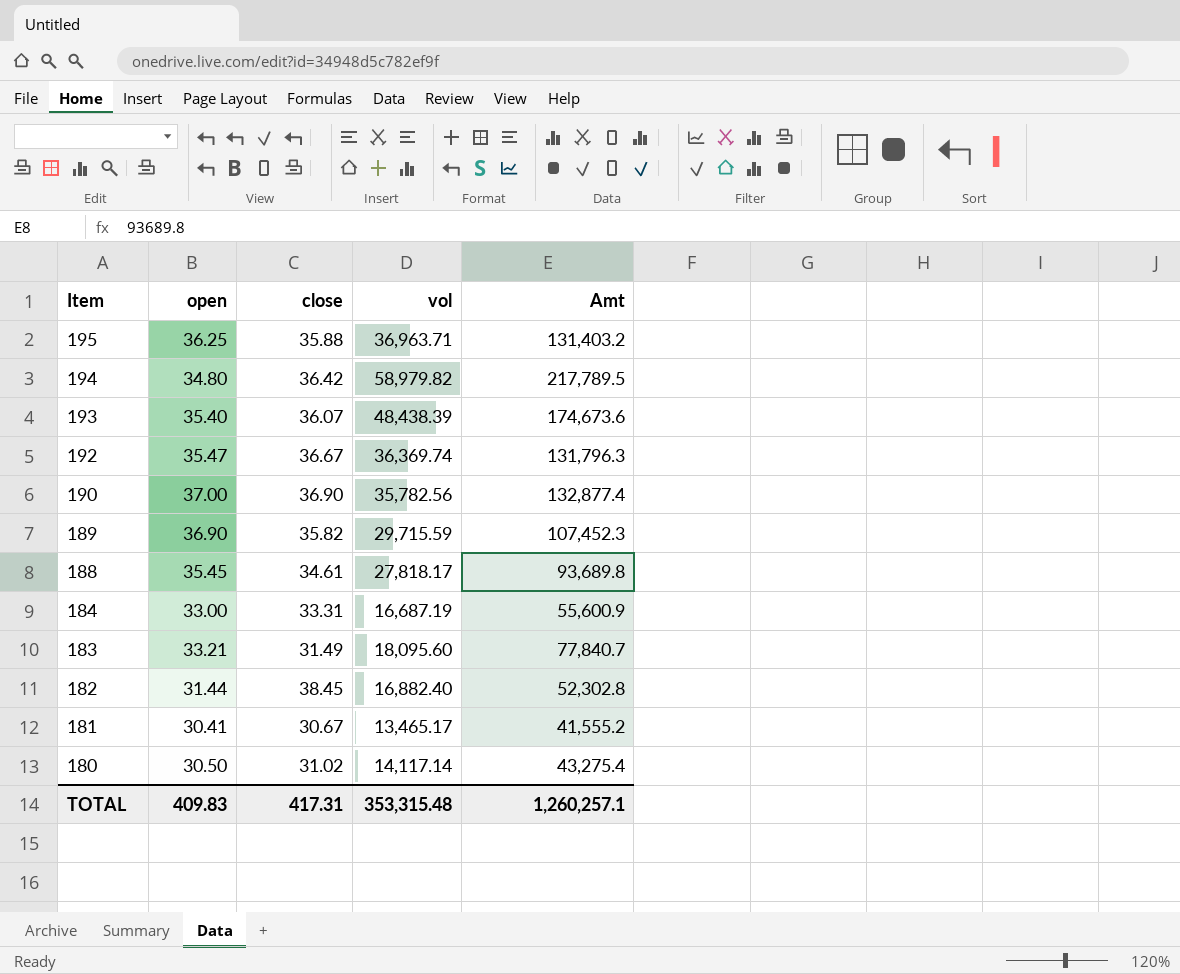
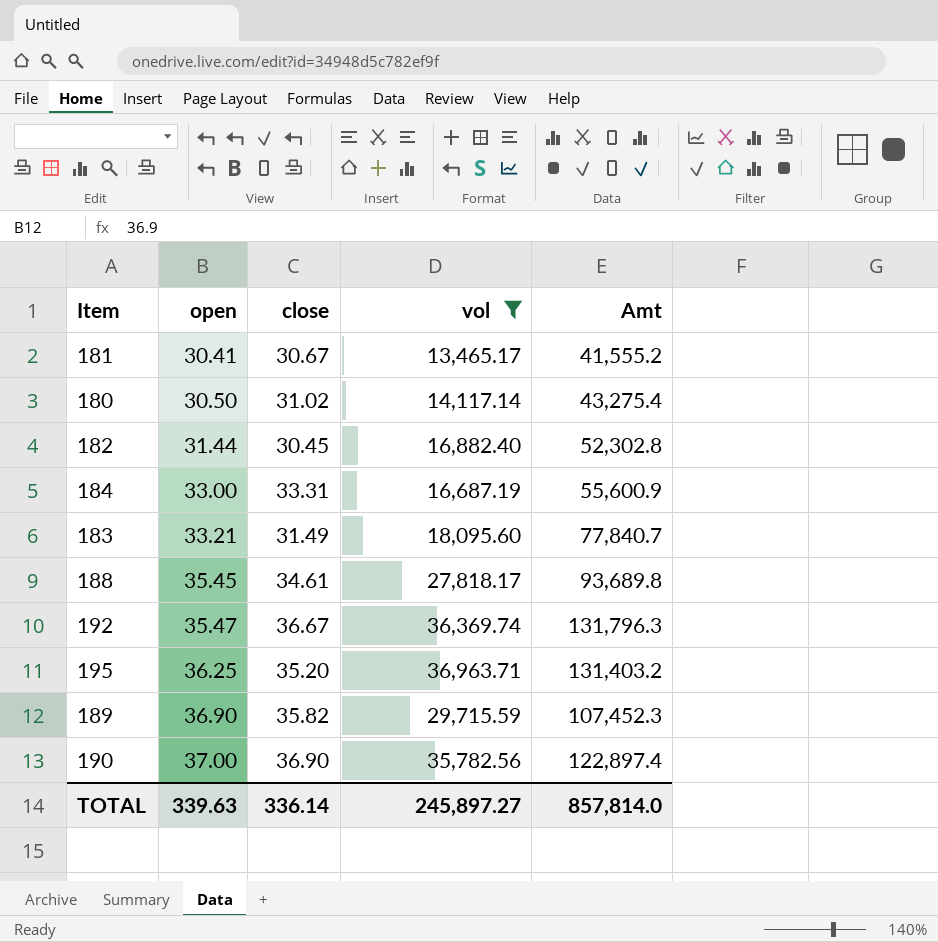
filter: none -> vol <= 36,963.71
row order: Item descending -> open ascending
182 | close: 38.45 -> 30.45
195 | close: 35.88 -> 35.20
190 | Amt: 132,877.4 -> 122,897.4
TOTAL | open: 409.83 -> 339.63
TOTAL | close: 417.31 -> 336.14
TOTAL | vol: 353,315.48 -> 245,897.27
TOTAL | Amt: 1,260,257.1 -> 857,814.0

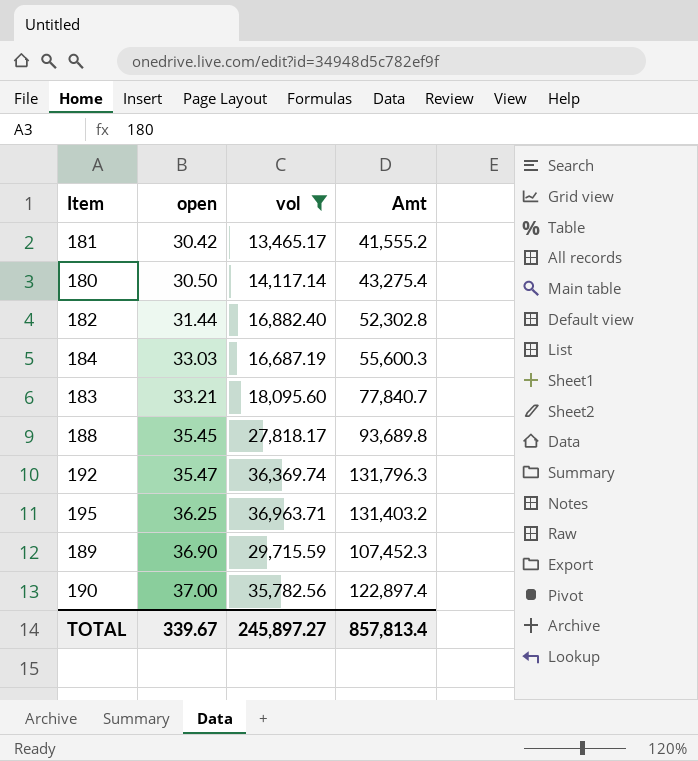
column close | position: 3 -> none
181 | open: 30.41 -> 30.42
184 | open: 33.00 -> 33.03
184 | Amt: 55,600.9 -> 55,600.3
TOTAL | open: 339.63 -> 339.67
TOTAL | Amt: 857,814.0 -> 857,813.4

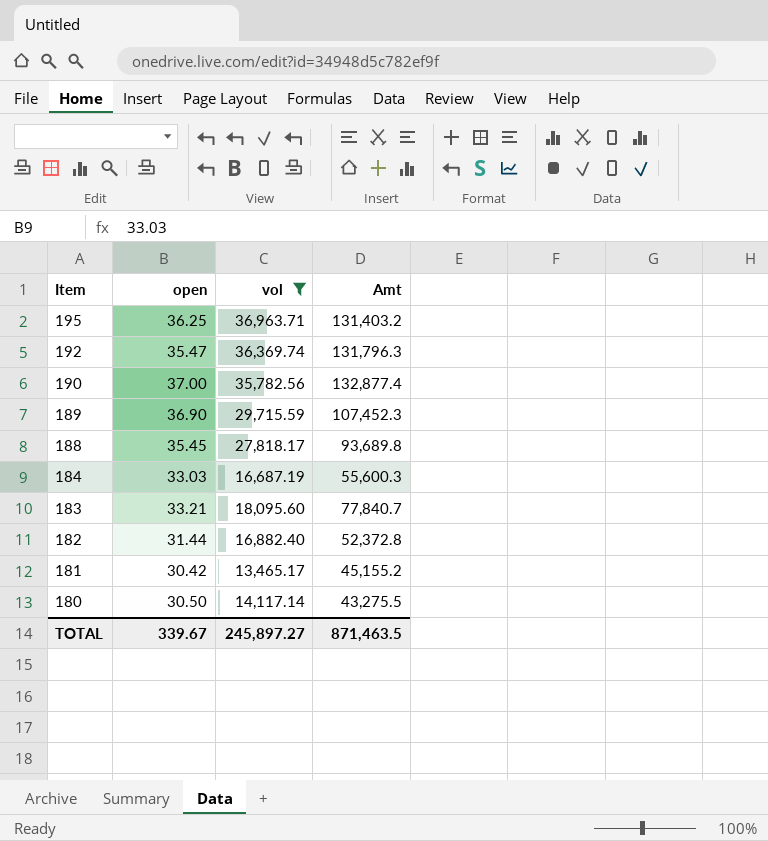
row order: open ascending -> Item descending
190 | Amt: 122,897.4 -> 132,877.4
182 | Amt: 52,302.8 -> 52,372.8
181 | Amt: 41,555.2 -> 45,155.2
180 | Amt: 43,275.4 -> 43,275.5
TOTAL | Amt: 857,813.4 -> 871,463.5

